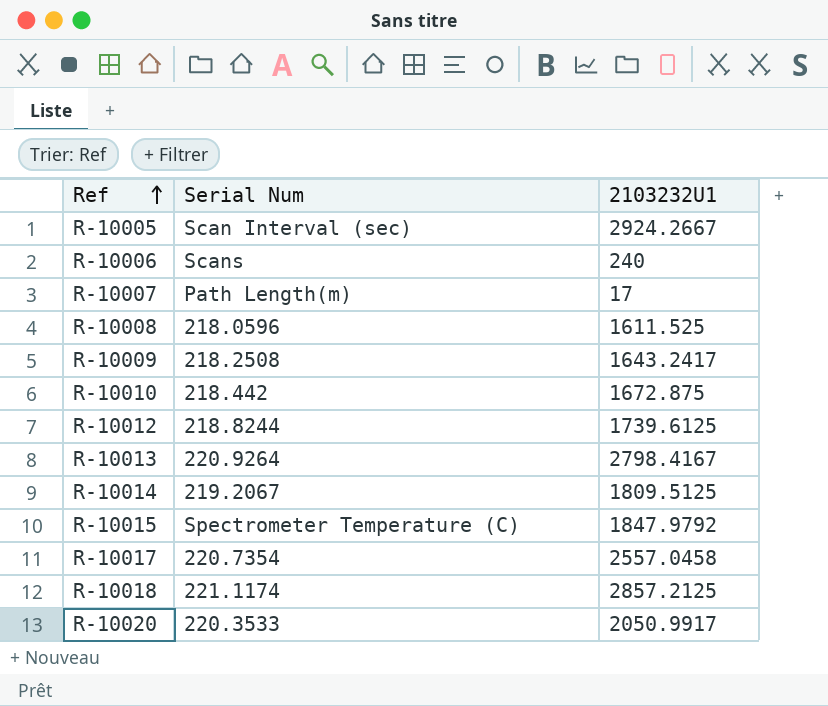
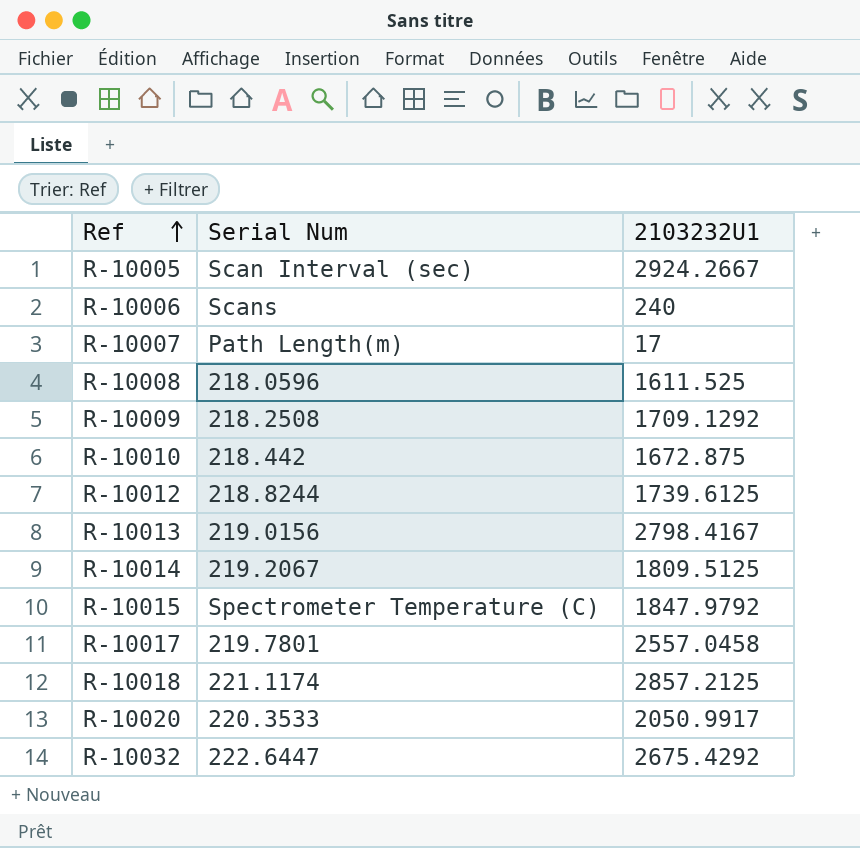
R-10009 | 2103232U1: 1643.2417 -> 1709.1292
R-10013 | Serial Num: 220.9264 -> 219.0156
R-10017 | Serial Num: 220.7354 -> 219.7801
row R-10032: none -> 222.6447 | 2675.4292

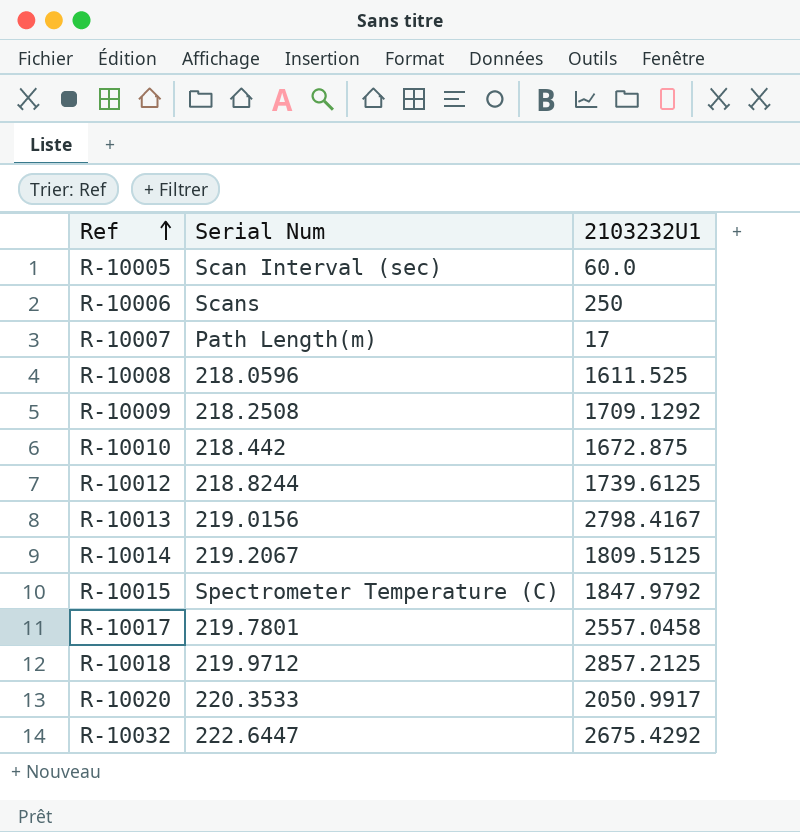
R-10005 | 2103232U1: 2924.2667 -> 60.0
R-10006 | 2103232U1: 240 -> 250
R-10018 | Serial Num: 221.1174 -> 219.9712

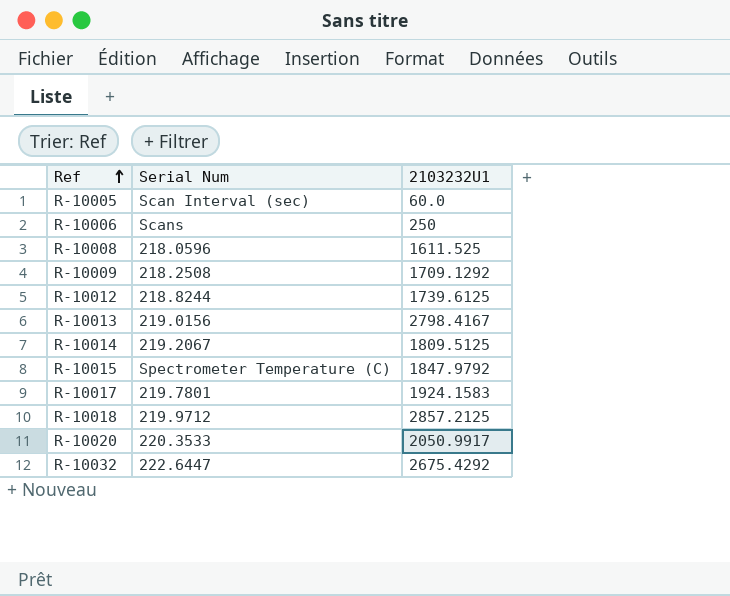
row R-10007: Path Length(m) | 17 -> none
row R-10010: 218.442 | 1672.875 -> none
R-10017 | 2103232U1: 2557.0458 -> 1924.1583

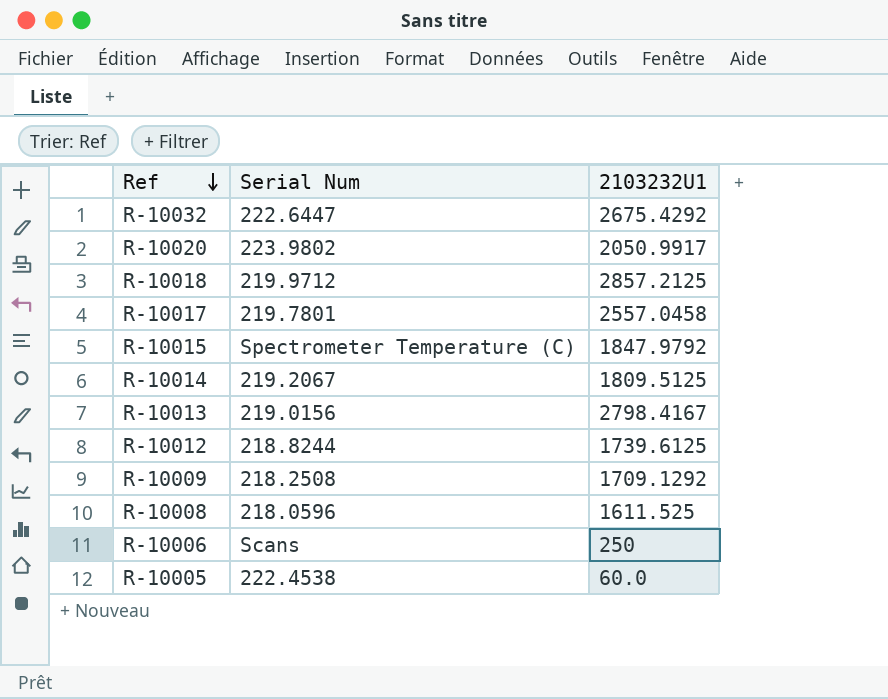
row order: Ref ascending -> Ref descending
R-10020 | Serial Num: 220.3533 -> 223.9802
R-10017 | 2103232U1: 1924.1583 -> 2557.0458
R-10005 | Serial Num: Scan Interval (sec) -> 222.4538

